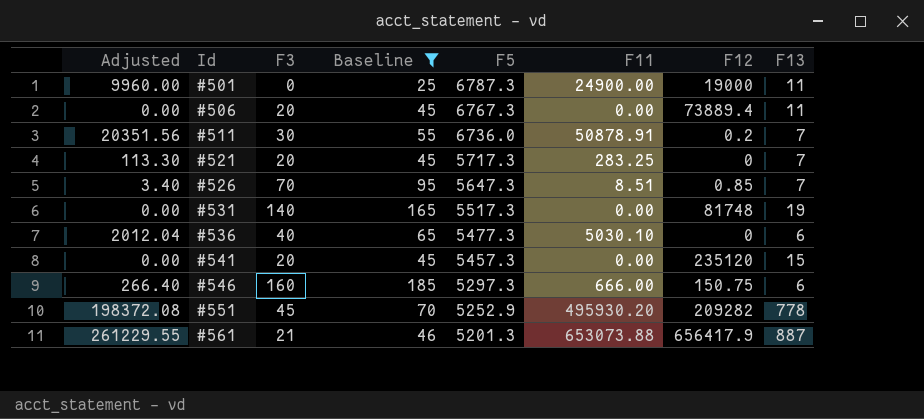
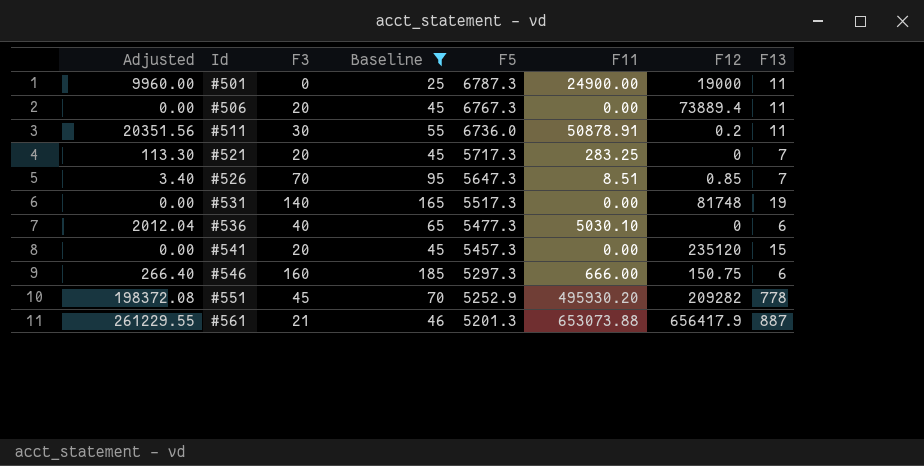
#511 | F13: 7 -> 11

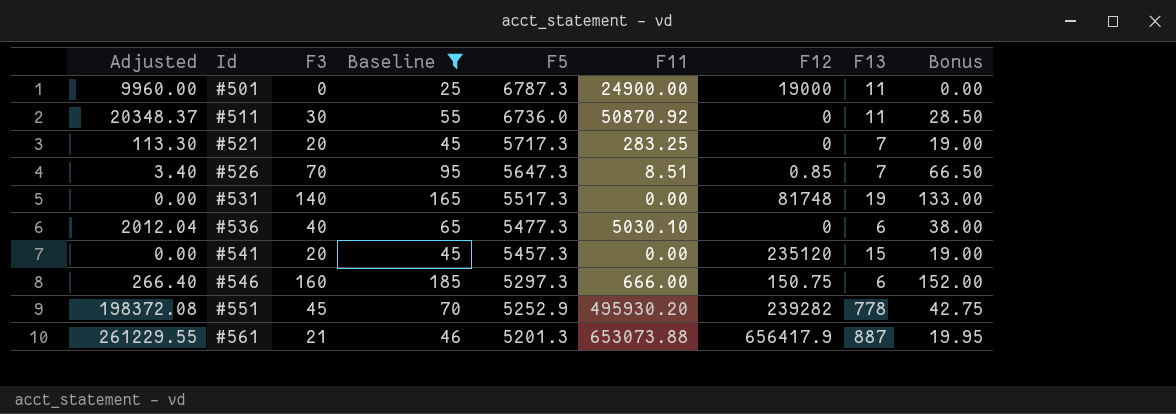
column Bonus | formula: none -> [F3] * 0.95
row #506: 0.00 | 20 | 45 | 6767.3 | 0.00 | 73889.4 | 11 -> none
#511 | Adjusted: 20351.56 -> 20348.37
#511 | F11: 50878.91 -> 50870.92
#511 | F12: 0.2 -> 0
#551 | F12: 209282 -> 239282

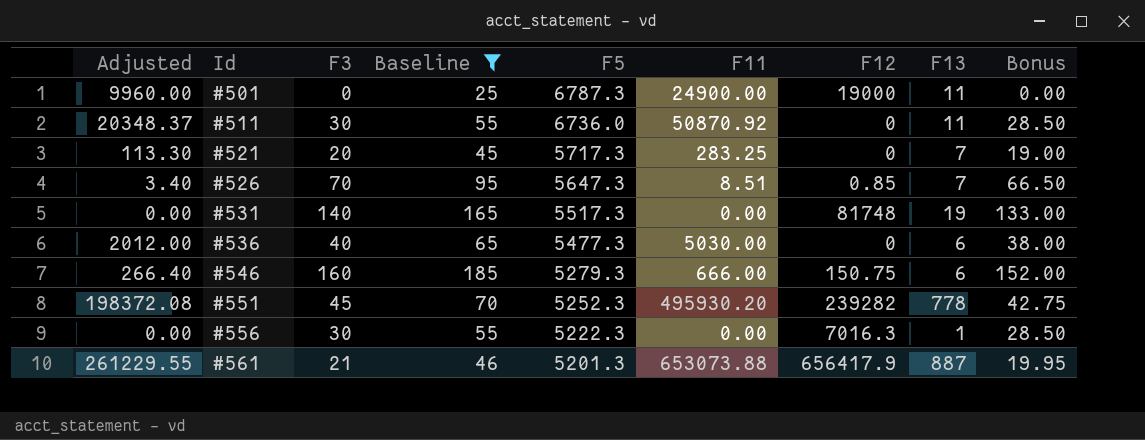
row #541: 0.00 | 20 | 45 | 5457.3 | 0.00 | 235120 | 15 | 19.00 -> none
#536 | Adjusted: 2012.04 -> 2012.00
#536 | F11: 5030.10 -> 5030.00
#546 | F5: 5297.3 -> 5279.3
#551 | F5: 5252.9 -> 5252.3
row #556: none -> 0.00 | 30 | 55 | 5222.3 | 0.00 | 7016.3 | 1 | 28.50

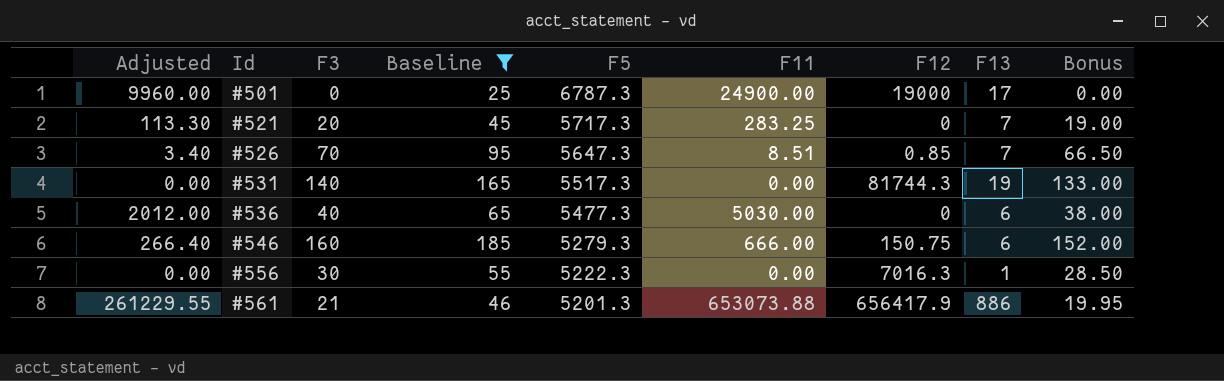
row #511: 20348.37 | 30 | 55 | 6736.0 | 50870.92 | 0 | 11 | 28.50 -> none
row #551: 198372.08 | 45 | 70 | 5252.3 | 495930.20 | 239282 | 778 | 42.75 -> none
#501 | F13: 11 -> 17
#531 | F12: 81748 -> 81744.3
#561 | F13: 887 -> 886

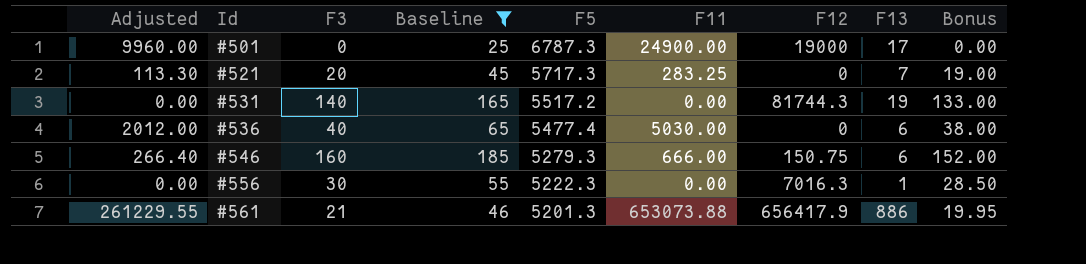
row #526: 3.40 | 70 | 95 | 5647.3 | 8.51 | 0.85 | 7 | 66.50 -> none
#531 | F5: 5517.3 -> 5517.2
#536 | F5: 5477.3 -> 5477.4

